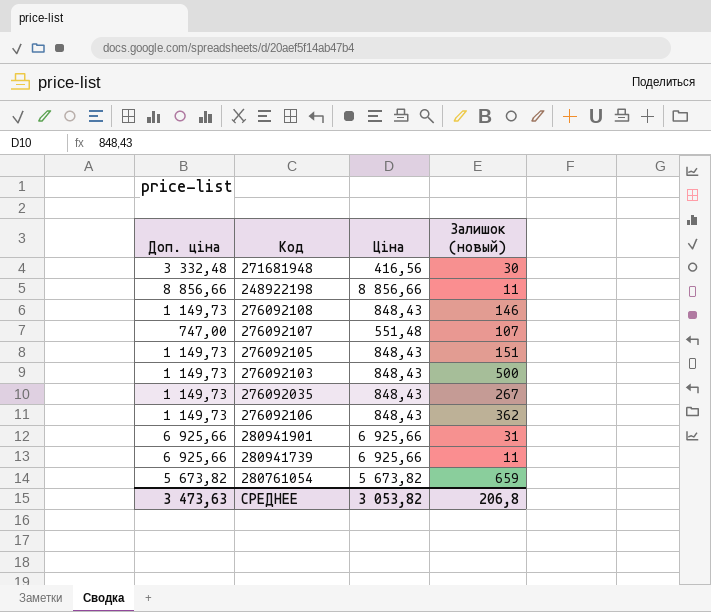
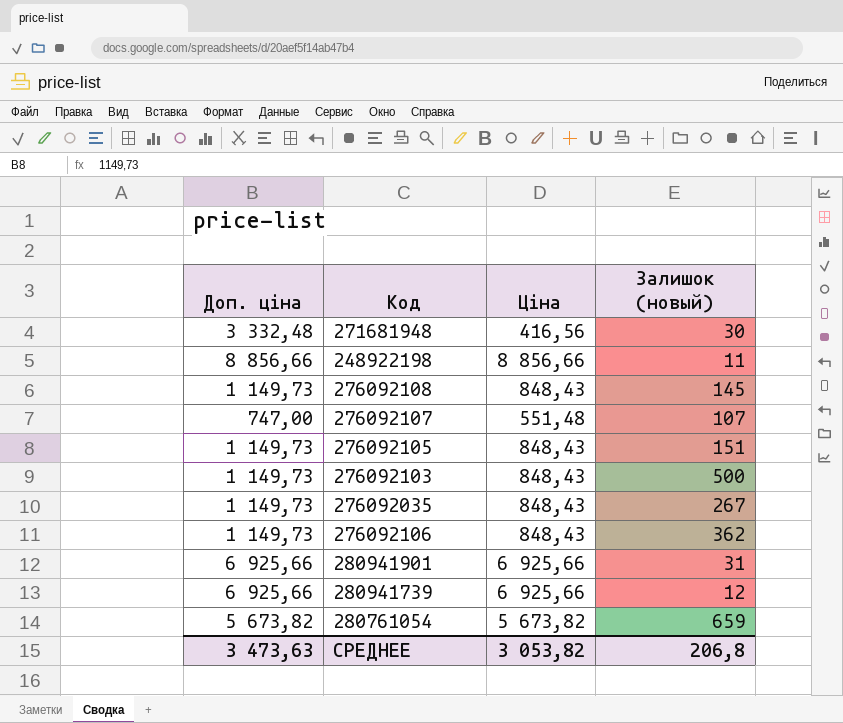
276092108 | Залишок (новый): 146 -> 145
280941739 | Залишок (новый): 11 -> 12

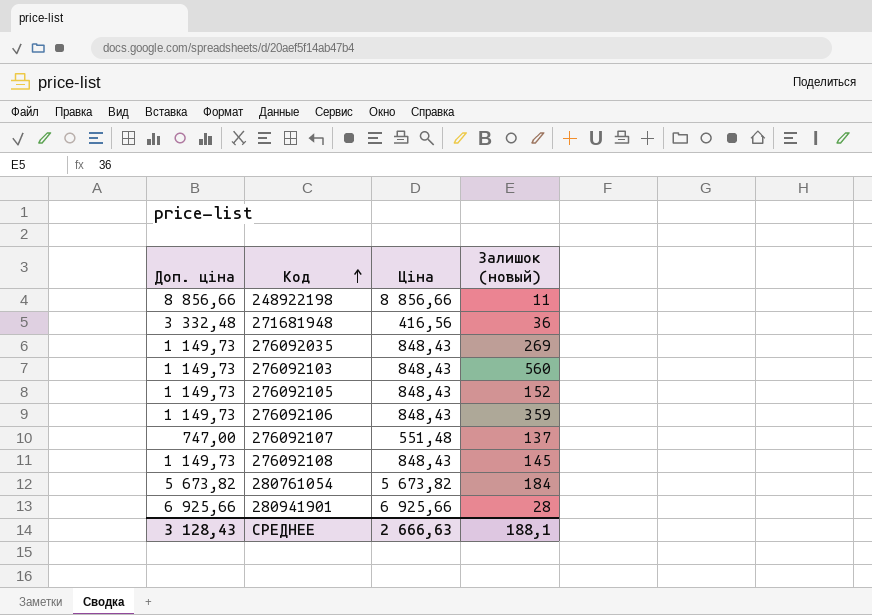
row order: none -> Код ascending
row 280941739: 6 925,66 | 6 925,66 | 12 -> none
271681948 | Залишок (новый): 30 -> 36
276092035 | Залишок (новый): 267 -> 269
276092103 | Залишок (новый): 500 -> 560
276092105 | Залишок (новый): 151 -> 152
276092106 | Залишок (новый): 362 -> 359
276092107 | Залишок (новый): 107 -> 137
280761054 | Залишок (новый): 659 -> 184
280941901 | Залишок (новый): 31 -> 28
СРЕДНЕЕ | Доп. ціна: 3 473,63 -> 3 128,43
СРЕДНЕЕ | Ціна: 3 053,82 -> 2 666,63
СРЕДНЕЕ | Залишок (новый): 206,8 -> 188,1

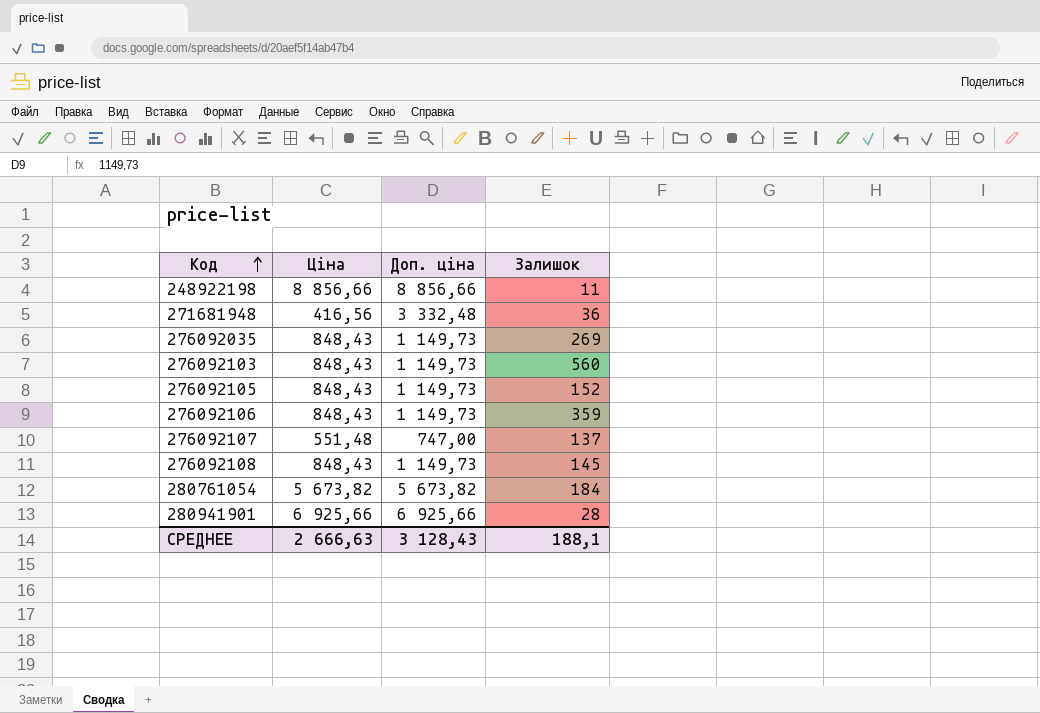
column Доп. ціна | position: 1 -> 3
column name: Залишок (новый) -> Залишок

